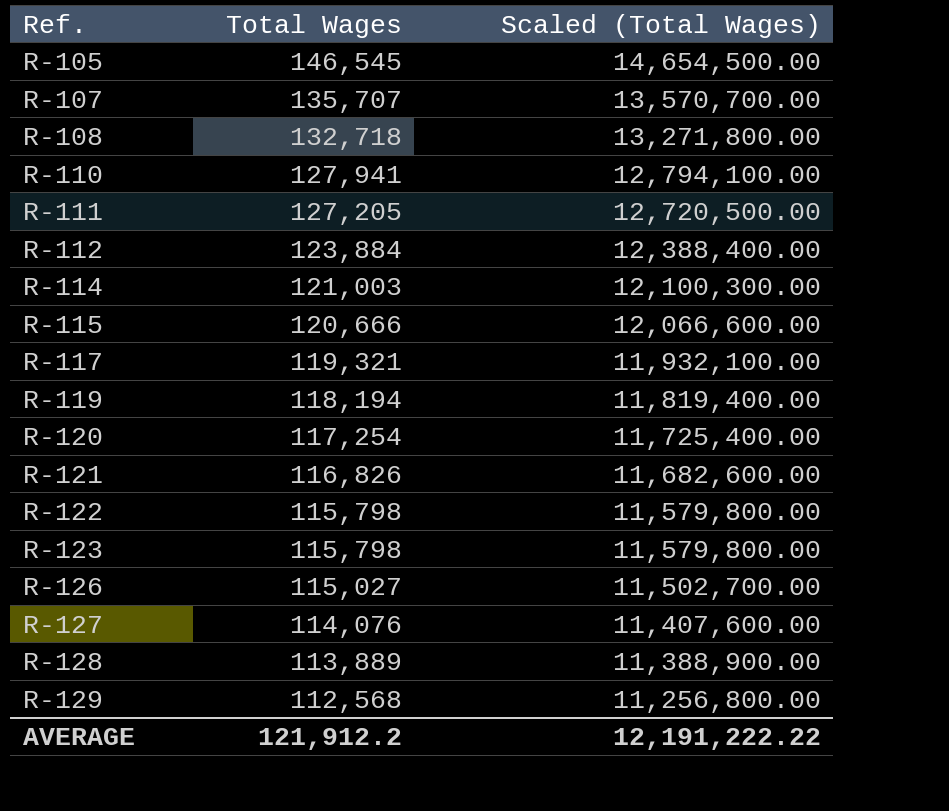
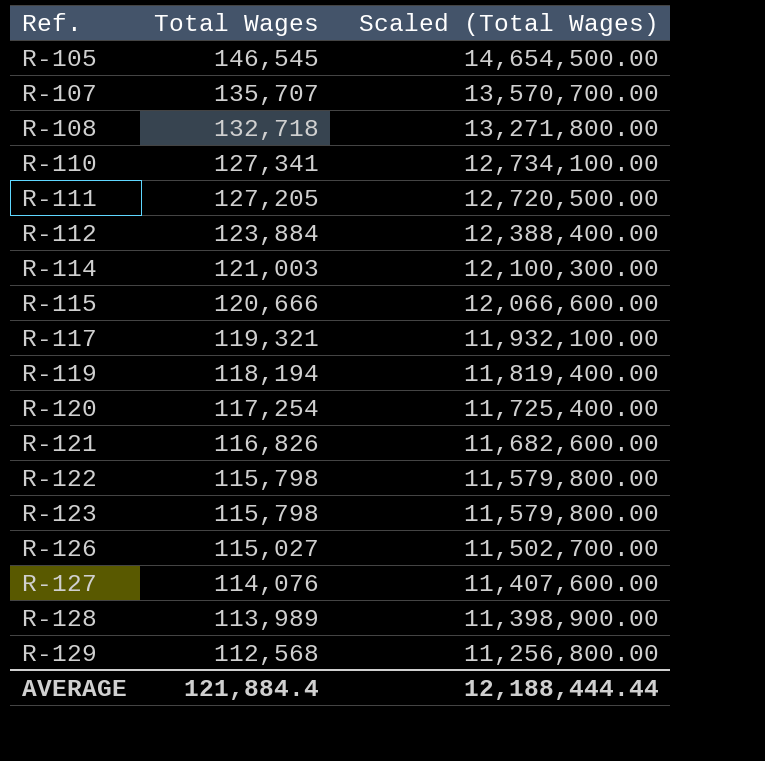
R-110 | Total Wages: 127,941 -> 127,341
R-110 | Scaled (Total Wages): 12,794,100.00 -> 12,734,100.00
R-128 | Total Wages: 113,889 -> 113,989
R-128 | Scaled (Total Wages): 11,388,900.00 -> 11,398,900.00
AVERAGE | Total Wages: 121,912.2 -> 121,884.4
AVERAGE | Scaled (Total Wages): 12,191,222.22 -> 12,188,444.44

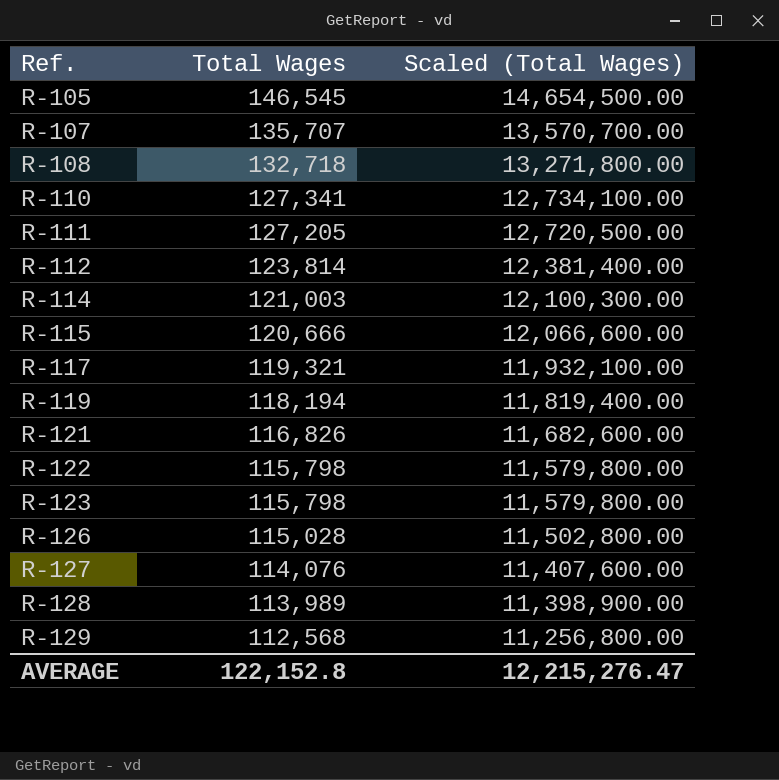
row R-120: 117,254 | 11,725,400.00 -> none
R-112 | Total Wages: 123,884 -> 123,814
R-112 | Scaled (Total Wages): 12,388,400.00 -> 12,381,400.00
R-126 | Total Wages: 115,027 -> 115,028
R-126 | Scaled (Total Wages): 11,502,700.00 -> 11,502,800.00
AVERAGE | Total Wages: 121,884.4 -> 122,152.8
AVERAGE | Scaled (Total Wages): 12,188,444.44 -> 12,215,276.47

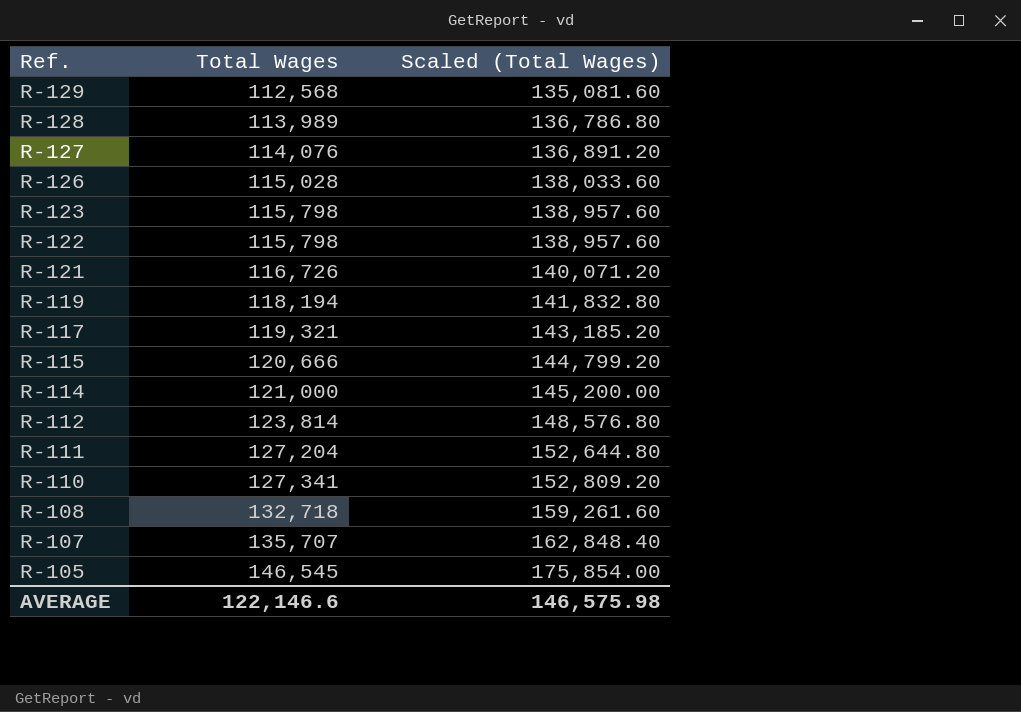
row order: Ref. ascending -> Ref. descending
column Scaled (Total Wages) | formula: [Total Wages] * 100 -> [Total Wages] * 1.2
R-121 | Total Wages: 116,826 -> 116,726
R-114 | Total Wages: 121,003 -> 121,000
R-111 | Total Wages: 127,205 -> 127,204
AVERAGE | Total Wages: 122,152.8 -> 122,146.6
AVERAGE | Scaled (Total Wages): 12,215,276.47 -> 146,575.98

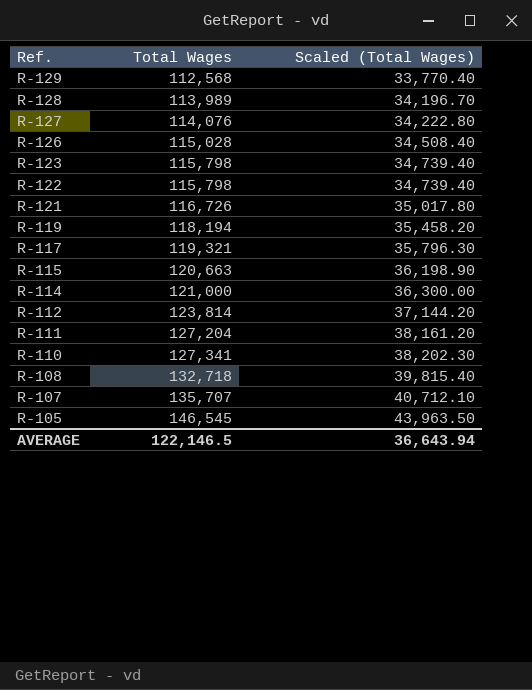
column Scaled (Total Wages) | formula: [Total Wages] * 1.2 -> [Total Wages] * 0.3
R-115 | Total Wages: 120,666 -> 120,663
AVERAGE | Total Wages: 122,146.6 -> 122,146.5
AVERAGE | Scaled (Total Wages): 146,575.98 -> 36,643.94

